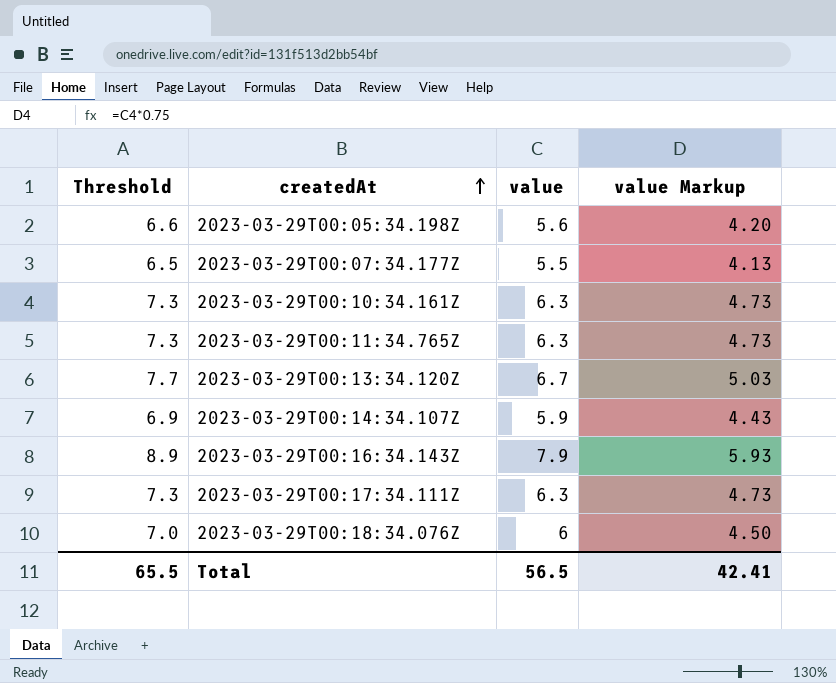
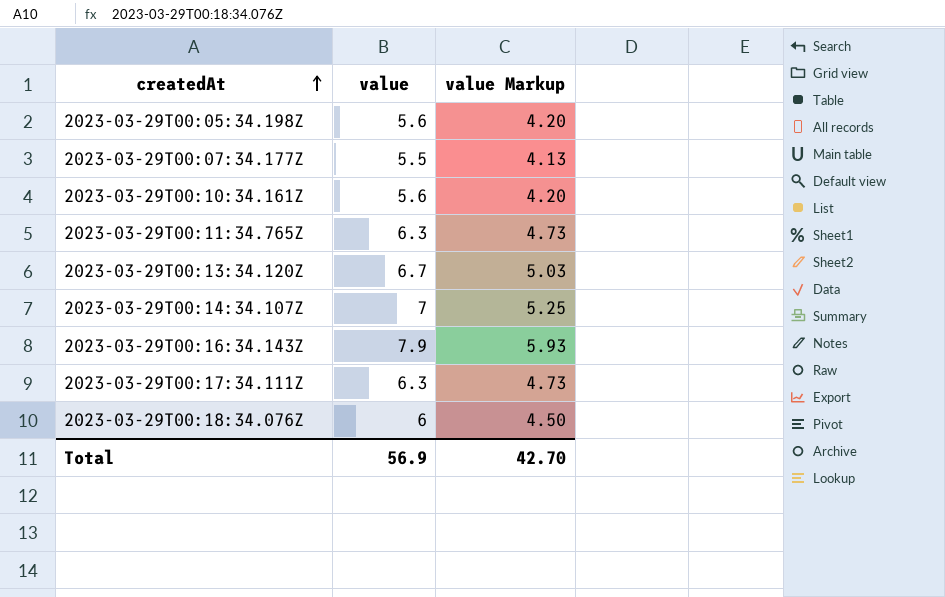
column Threshold | formula: [value] + 1 -> none
2023-03-29T00:10:34.161Z | value: 6.3 -> 5.6
2023-03-29T00:10:34.161Z | value Markup: 4.73 -> 4.20
2023-03-29T00:14:34.107Z | value: 5.9 -> 7
2023-03-29T00:14:34.107Z | value Markup: 4.43 -> 5.25
Total | value: 56.5 -> 56.9
Total | value Markup: 42.41 -> 42.70

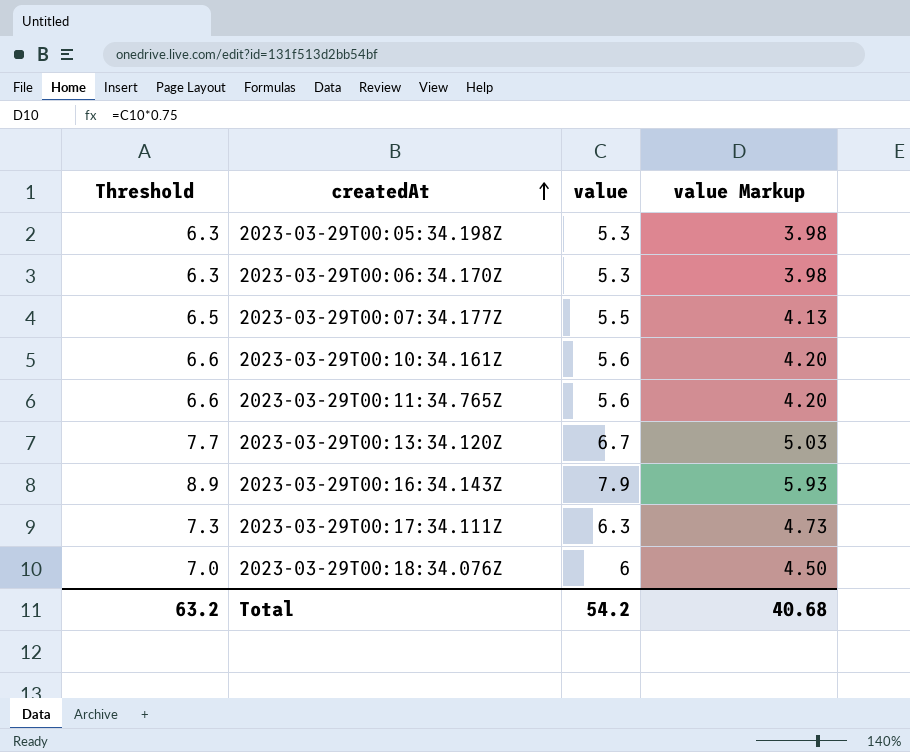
column Threshold | formula: none -> [value] + 1
row 2023-03-29T00:14:34.107Z: 7 | 5.25 -> none
2023-03-29T00:05:34.198Z | value: 5.6 -> 5.3
2023-03-29T00:05:34.198Z | value Markup: 4.20 -> 3.98
row 2023-03-29T00:06:34.170Z: none -> 6.3 | 5.3 | 3.98
2023-03-29T00:11:34.765Z | value: 6.3 -> 5.6
2023-03-29T00:11:34.765Z | value Markup: 4.73 -> 4.20
Total | value: 56.9 -> 54.2
Total | value Markup: 42.70 -> 40.68

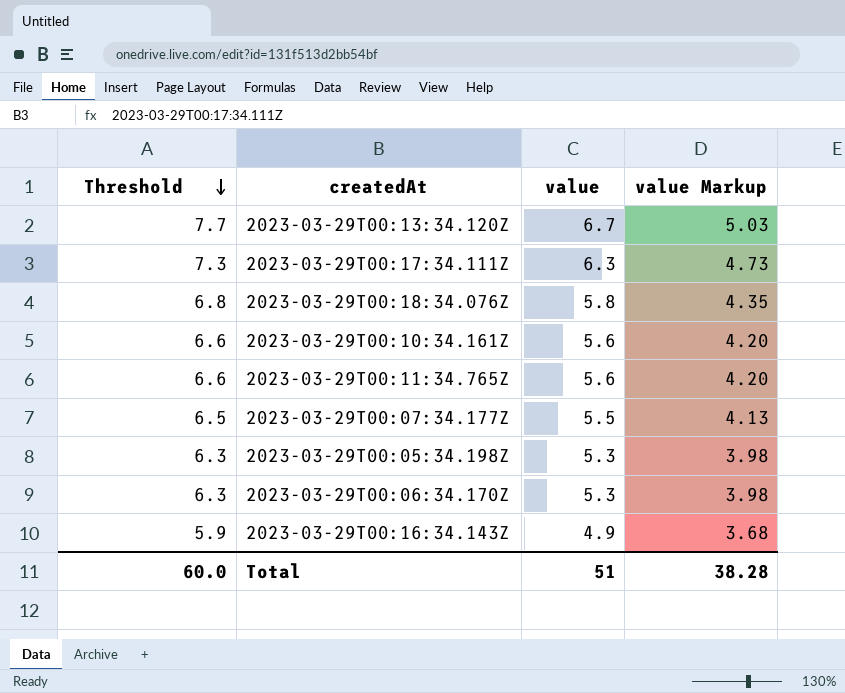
row order: createdAt ascending -> Threshold descending
2023-03-29T00:18:34.076Z | Threshold: 7.0 -> 6.8
2023-03-29T00:18:34.076Z | value: 6 -> 5.8
2023-03-29T00:18:34.076Z | value Markup: 4.50 -> 4.35
2023-03-29T00:16:34.143Z | Threshold: 8.9 -> 5.9
2023-03-29T00:16:34.143Z | value: 7.9 -> 4.9
2023-03-29T00:16:34.143Z | value Markup: 5.93 -> 3.68
Total | Threshold: 63.2 -> 60.0
Total | value: 54.2 -> 51
Total | value Markup: 40.68 -> 38.28

